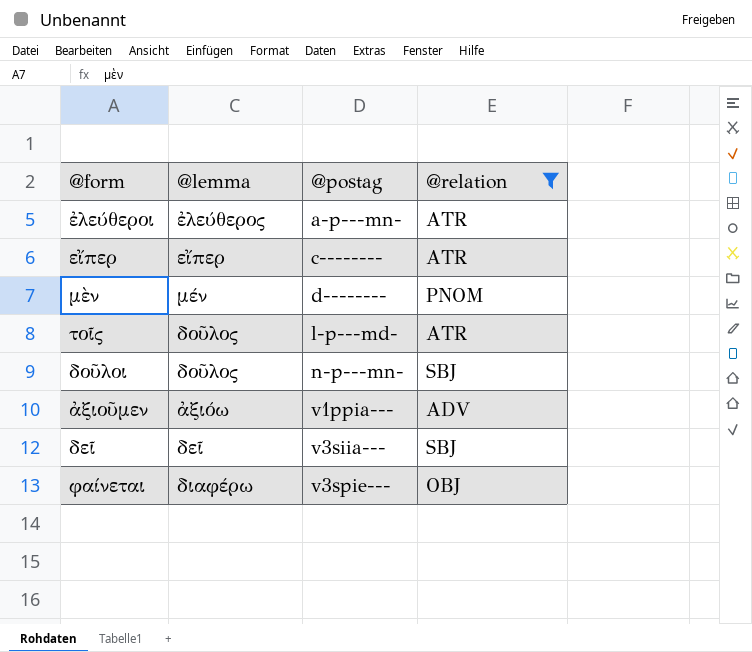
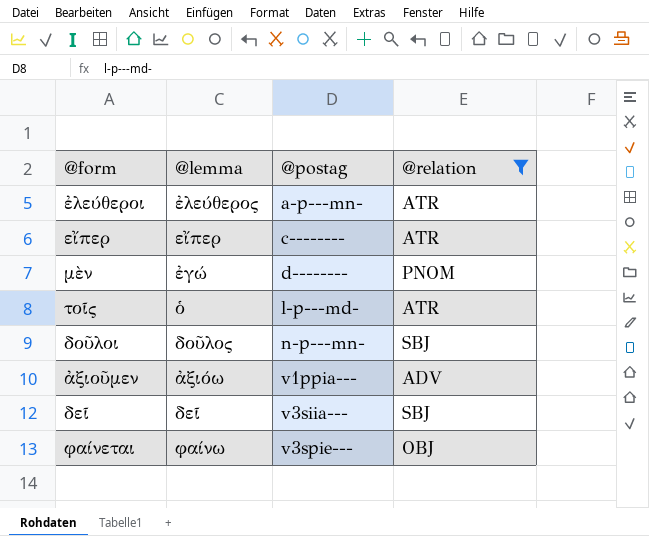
μὲν | @lemma: μέν -> ἐγώ
τοῖς | @lemma: δοῦλος -> ὁ
φαίνεται | @lemma: διαφέρω -> φαίνω

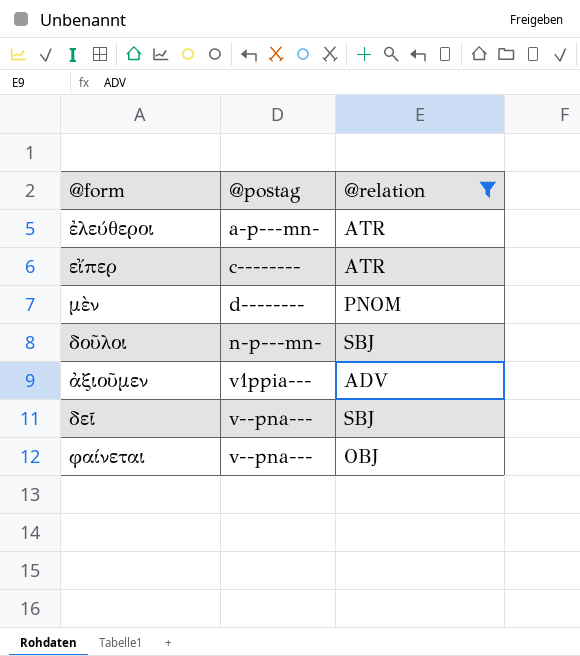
column @lemma | position: 2 -> none
row τοῖς: ὁ | l-p---md- | ATR -> none
δεῖ | @postag: v3siia--- -> v--pna---
φαίνεται | @postag: v3spie--- -> v--pna---

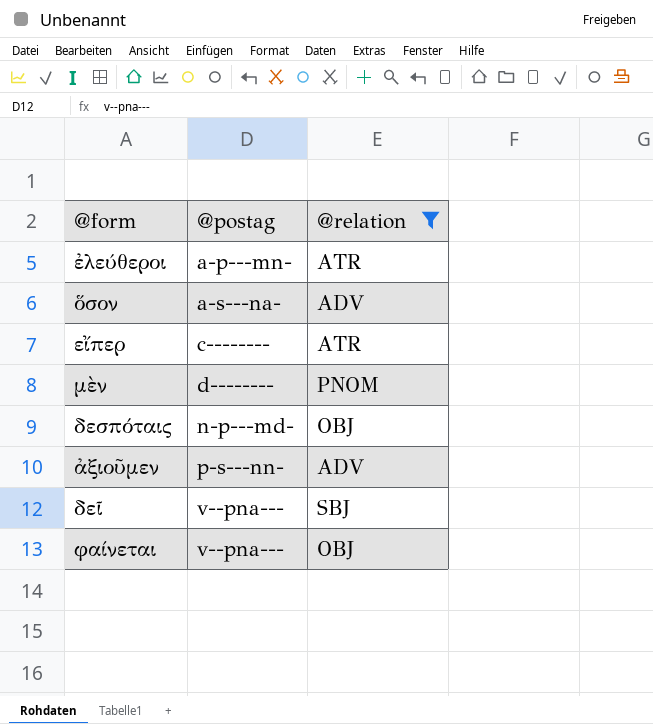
row δοῦλοι: n-p---mn- | SBJ -> none
row ὅσον: none -> a-s---na- | ADV
row δεσπόταις: none -> n-p---md- | OBJ
ἀξιοῦμεν | @postag: v1ppia--- -> p-s---nn-

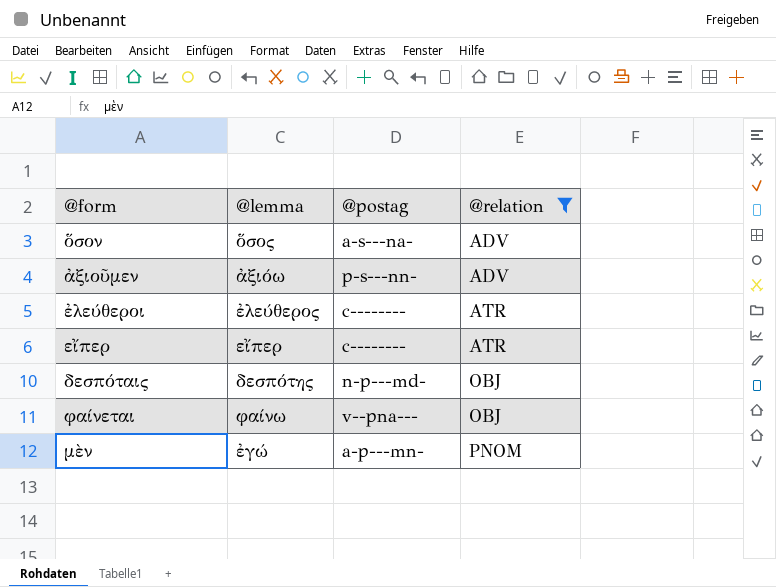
row order: @postag ascending -> @relation ascending
column @lemma | position: none -> 2
row δεῖ: v--pna--- | SBJ -> none
ἐλεύθεροι | @postag: a-p---mn- -> c--------
μὲν | @postag: d-------- -> a-p---mn-

